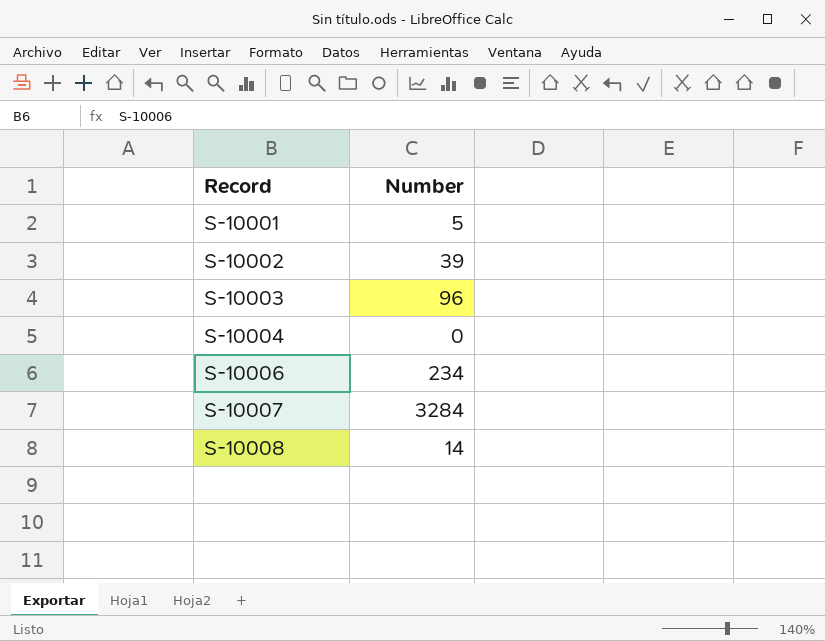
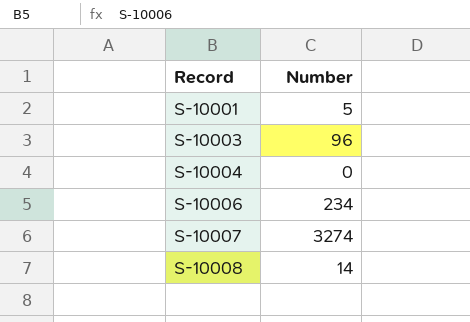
row S-10002: 39 -> none
S-10007 | Number: 3284 -> 3274

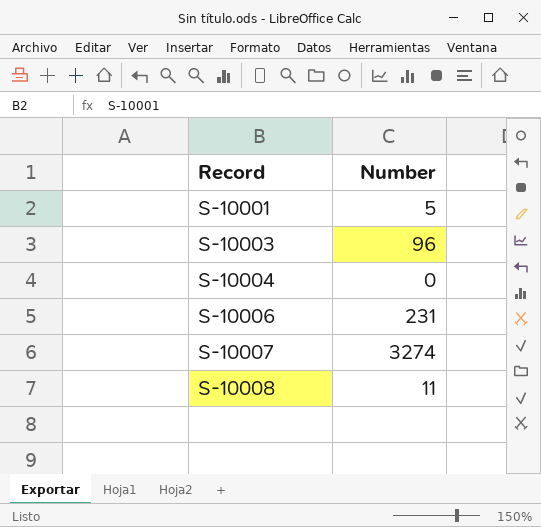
S-10006 | Number: 234 -> 231
S-10008 | Number: 14 -> 11

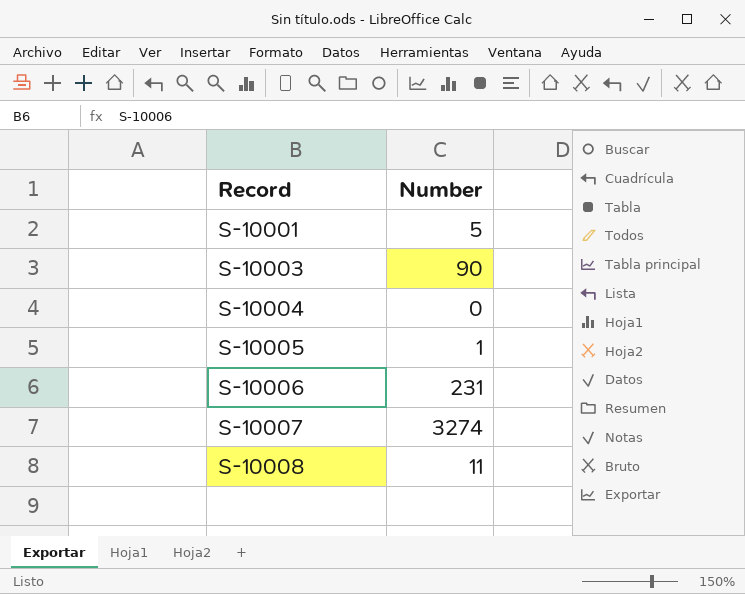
S-10003 | Number: 96 -> 90
row S-10005: none -> 1

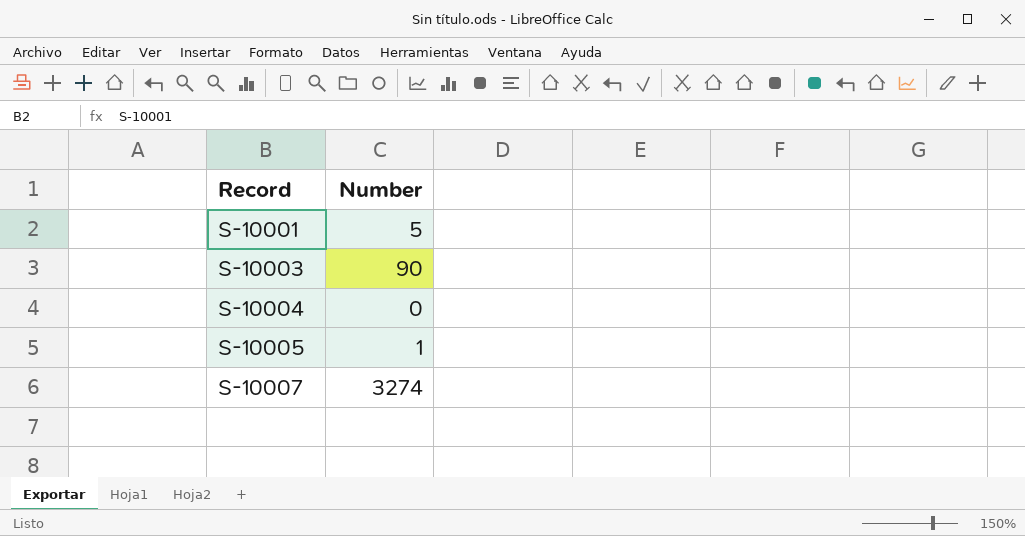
row S-10006: 231 -> none
row S-10008: 11 -> none

